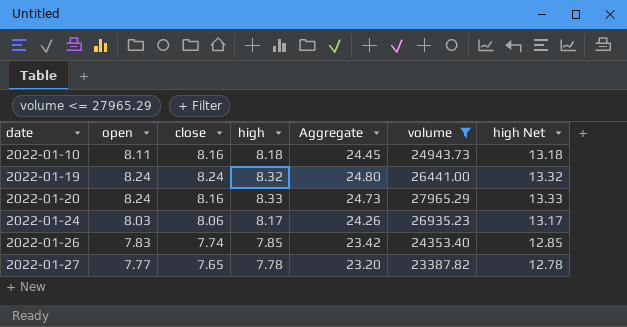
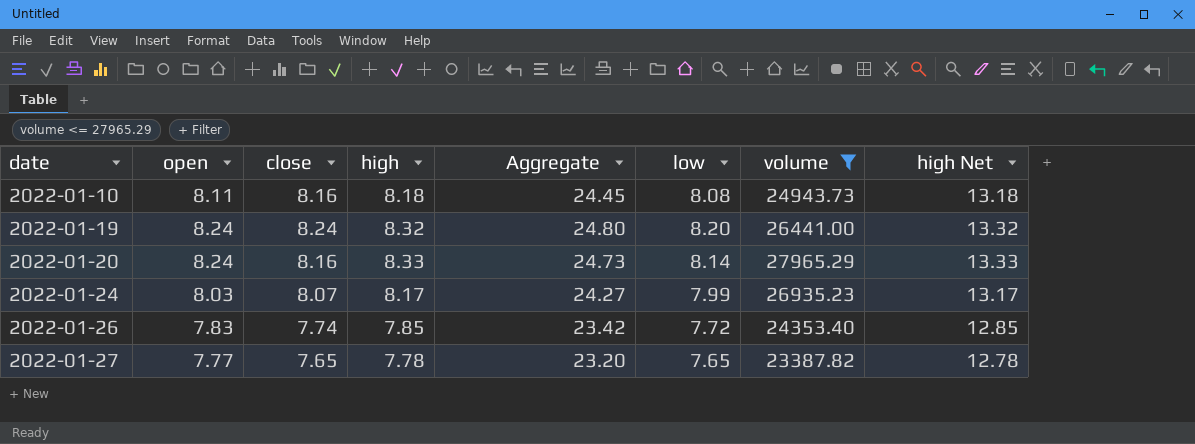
column low | position: none -> 6
2022-01-24 | close: 8.06 -> 8.07
2022-01-24 | Aggregate: 24.26 -> 24.27

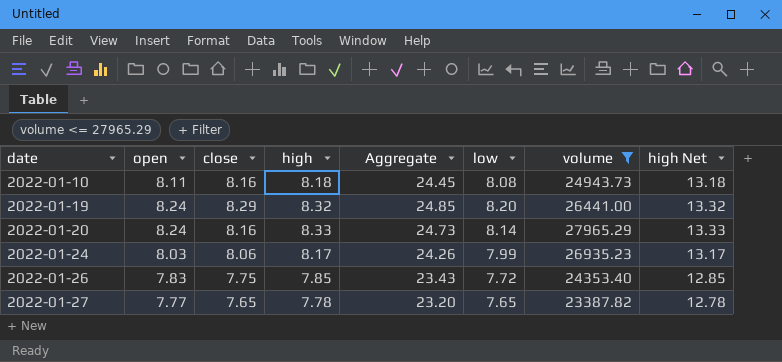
2022-01-19 | close: 8.24 -> 8.29
2022-01-19 | Aggregate: 24.80 -> 24.85
2022-01-24 | close: 8.07 -> 8.06
2022-01-24 | Aggregate: 24.27 -> 24.26
2022-01-26 | close: 7.74 -> 7.75
2022-01-26 | Aggregate: 23.42 -> 23.43

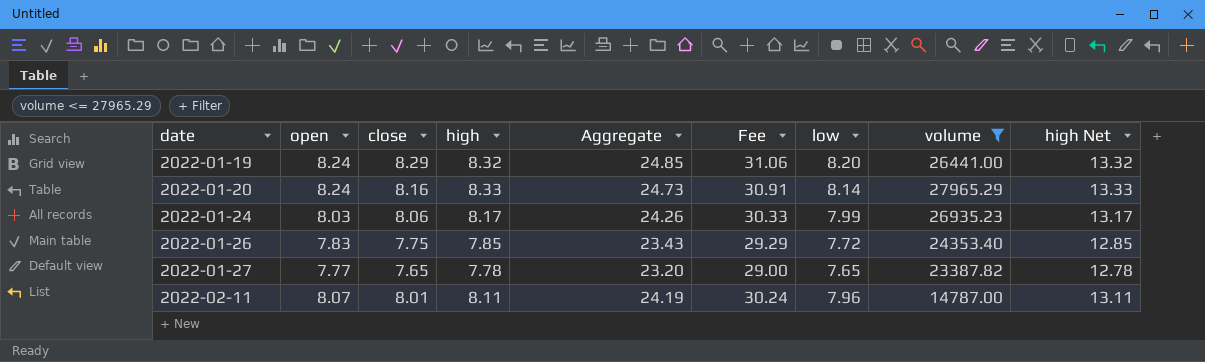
column Fee | formula: none -> [Aggregate] * 1.25
row 2022-01-10: 8.11 | 8.16 | 8.18 | 24.45 | 8.08 | 24943.73 | 13.18 -> none
row 2022-02-11: none -> 8.07 | 8.01 | 8.11 | 24.19 | 30.24 | 7.96 | 14787.00 | 13.11

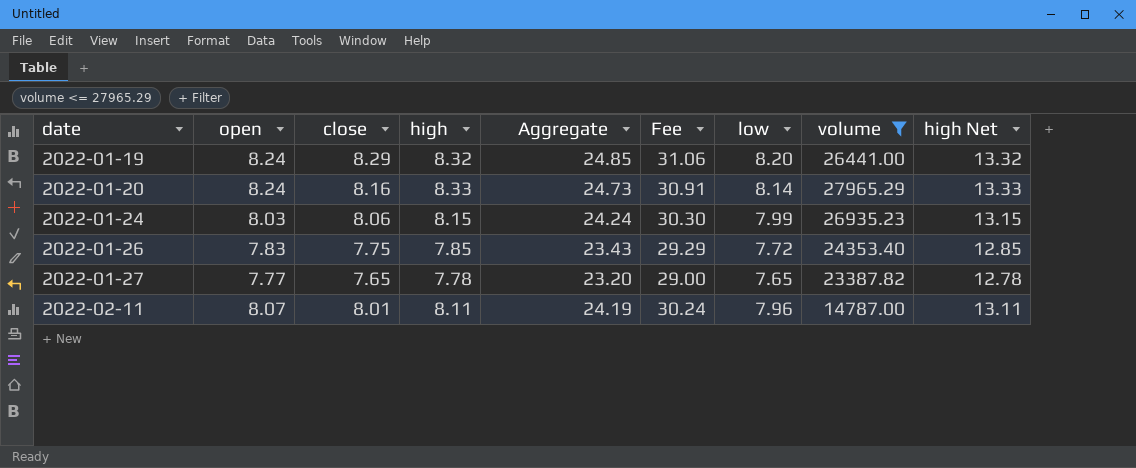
2022-01-24 | high: 8.17 -> 8.15
2022-01-24 | Aggregate: 24.26 -> 24.24
2022-01-24 | Fee: 30.33 -> 30.30
2022-01-24 | high Net: 13.17 -> 13.15

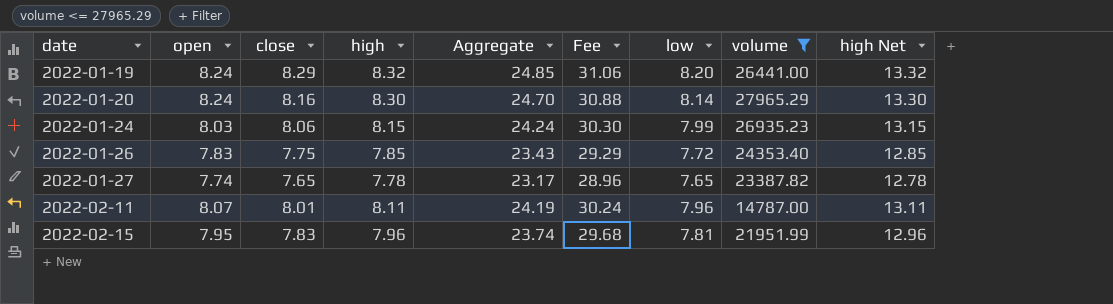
2022-01-20 | high: 8.33 -> 8.30
2022-01-20 | Aggregate: 24.73 -> 24.70
2022-01-20 | Fee: 30.91 -> 30.88
2022-01-20 | high Net: 13.33 -> 13.30
2022-01-27 | open: 7.77 -> 7.74
2022-01-27 | Aggregate: 23.20 -> 23.17
2022-01-27 | Fee: 29.00 -> 28.96
row 2022-02-15: none -> 7.95 | 7.83 | 7.96 | 23.74 | 29.68 | 7.81 | 21951.99 | 12.96

